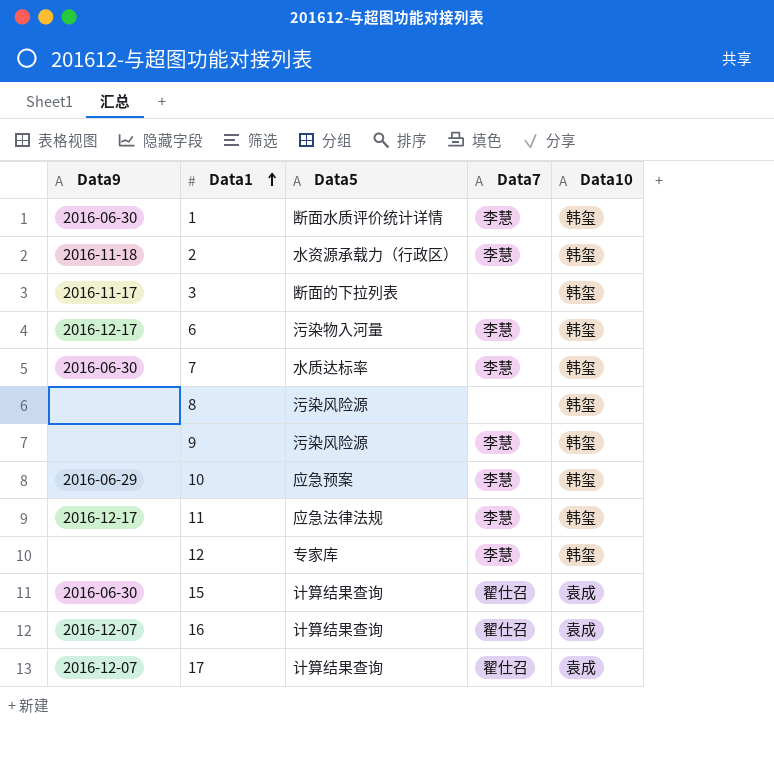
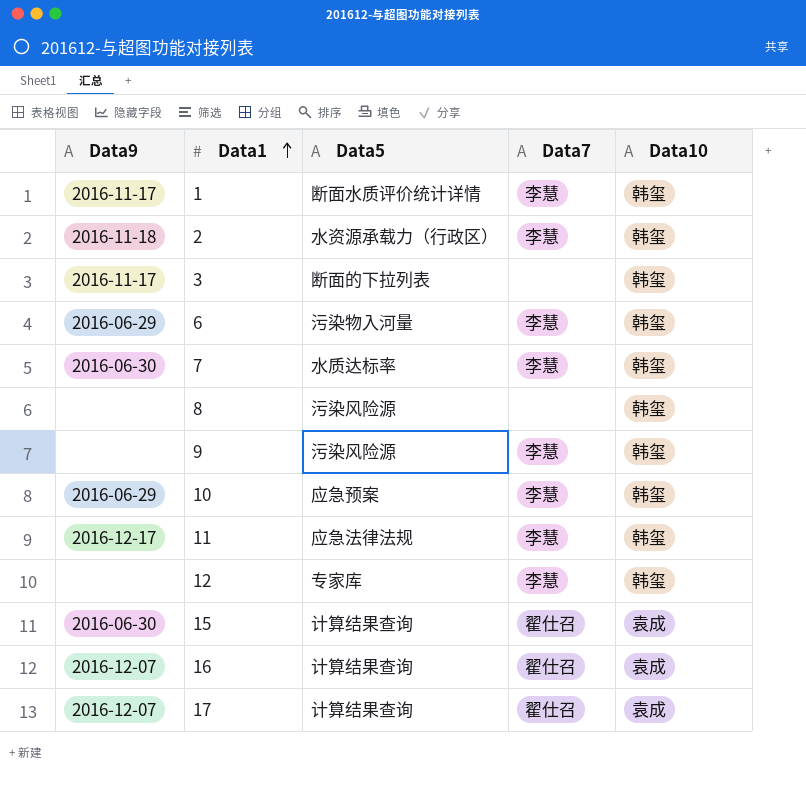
1 | Data9: 2016-06-30 -> 2016-11-17
6 | Data9: 2016-12-17 -> 2016-06-29

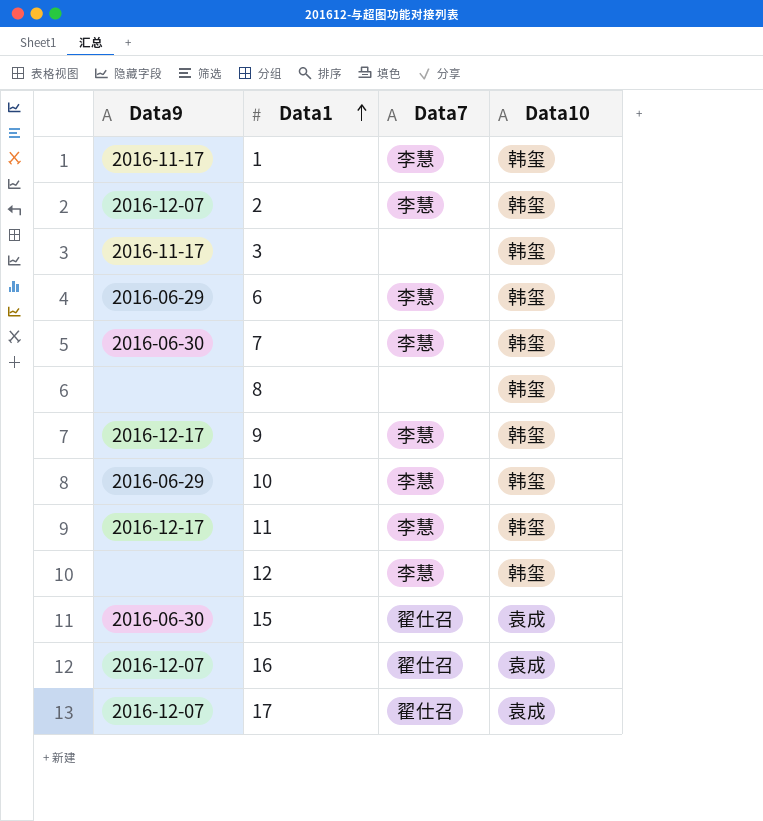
column Data5 | position: 3 -> none
2 | Data9: 2016-11-18 -> 2016-12-07
9 | Data9: none -> 2016-12-17

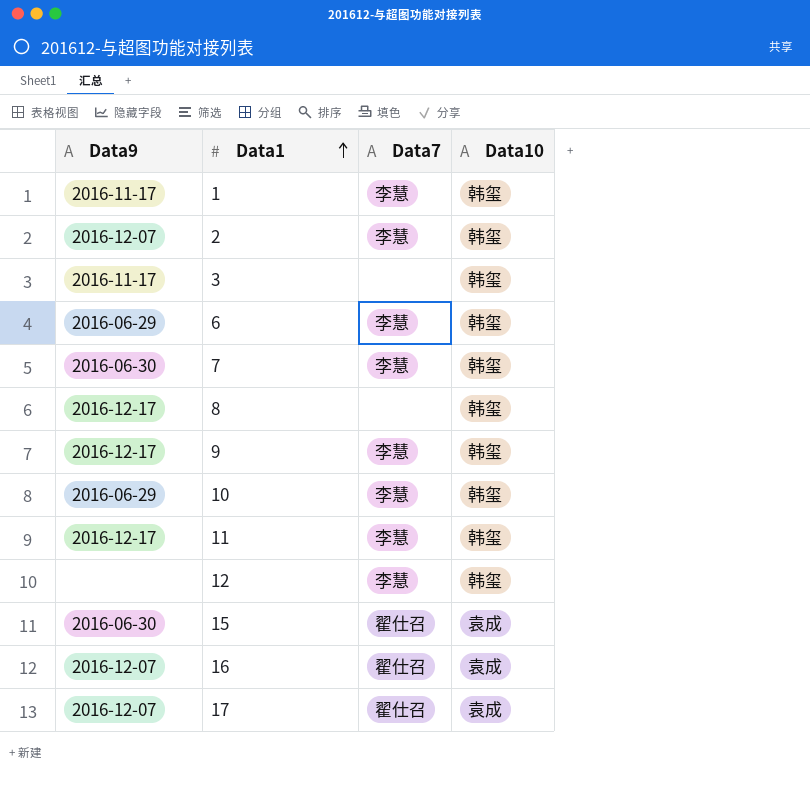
8 | Data9: none -> 2016-12-17

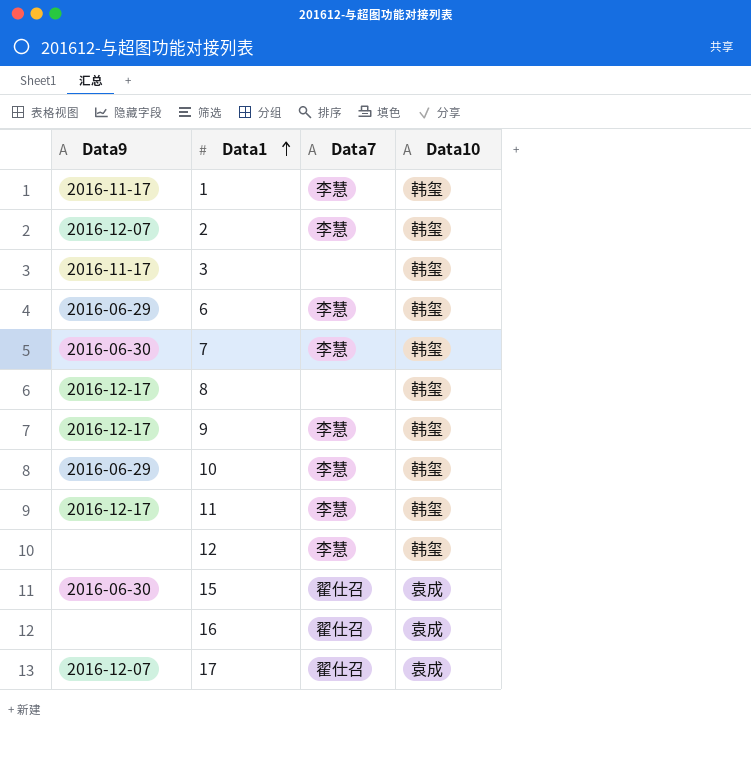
16 | Data9: 2016-12-07 -> none

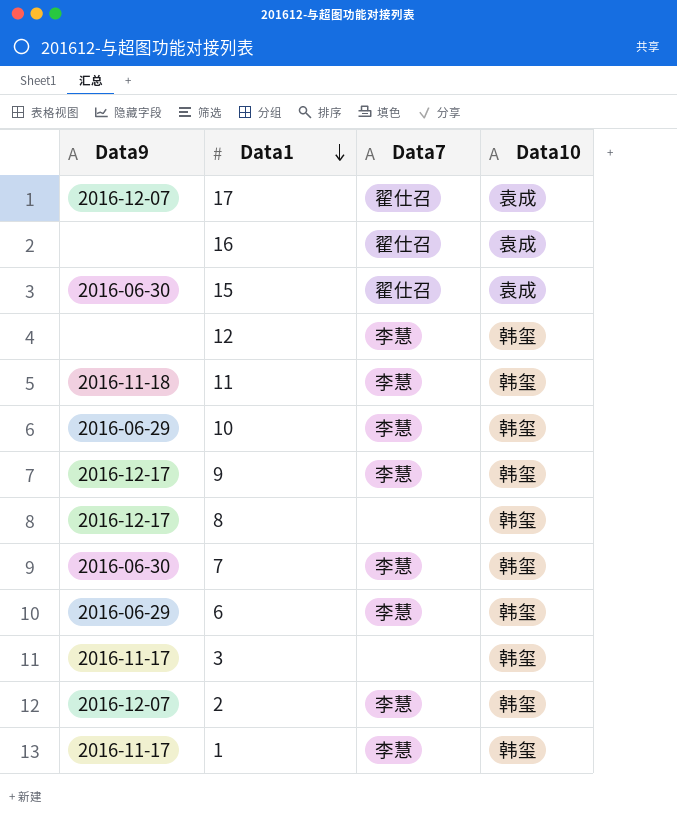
row order: Data1 ascending -> Data1 descending
11 | Data9: 2016-12-17 -> 2016-11-18

